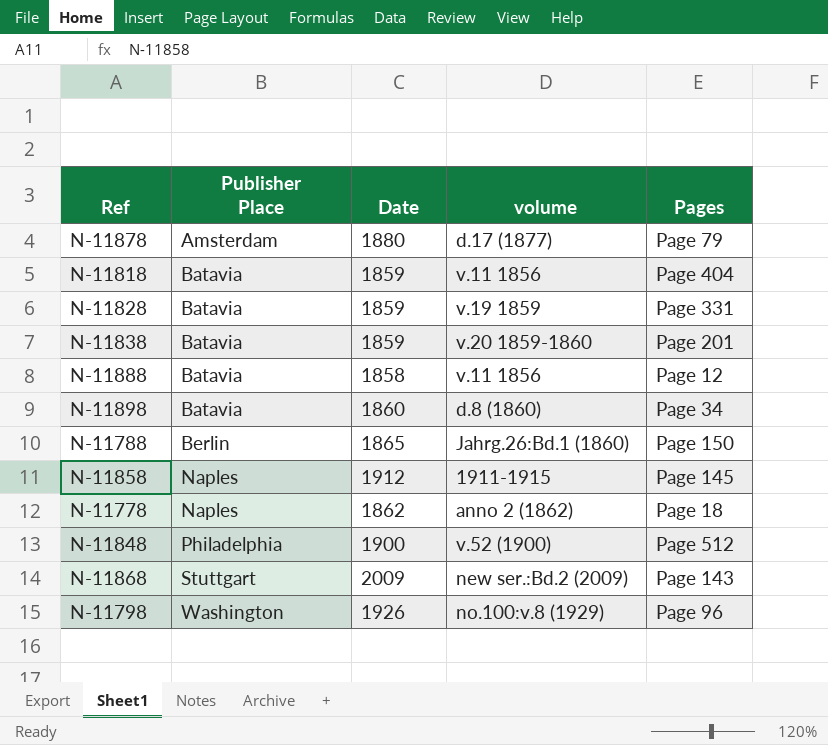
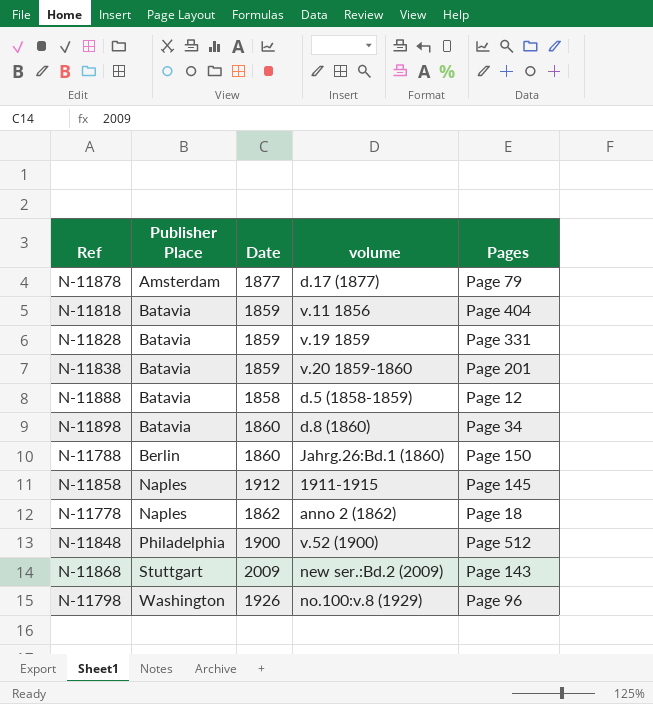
N-11878 | Date: 1880 -> 1877
N-11888 | volume: v.11 1856 -> d.5 (1858-1859)
N-11788 | Date: 1865 -> 1860

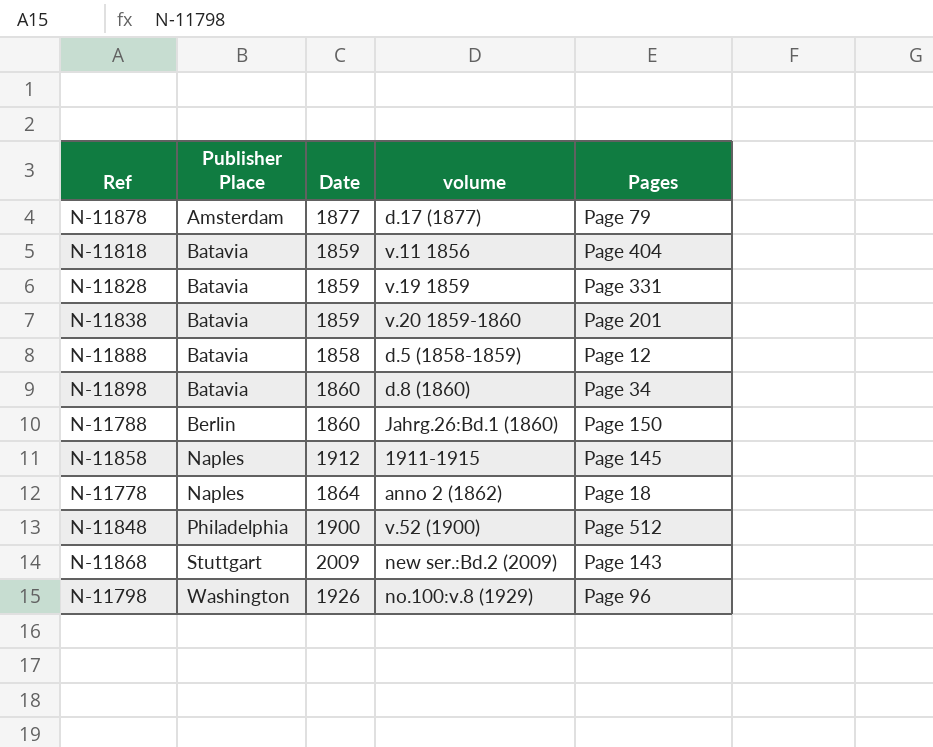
N-11778 | Date: 1862 -> 1864

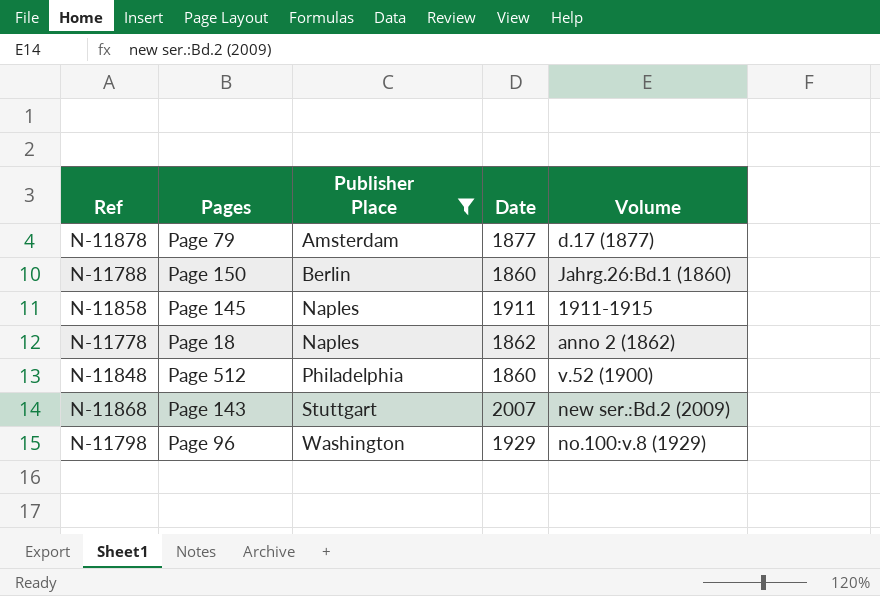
filter: none -> Publisher Place != Batavia
column Pages | position: 5 -> 2
column name: volume -> Volume
N-11858 | Date: 1912 -> 1911
N-11778 | Date: 1864 -> 1862
N-11848 | Date: 1900 -> 1860
N-11868 | Date: 2009 -> 2007
N-11798 | Date: 1926 -> 1929

